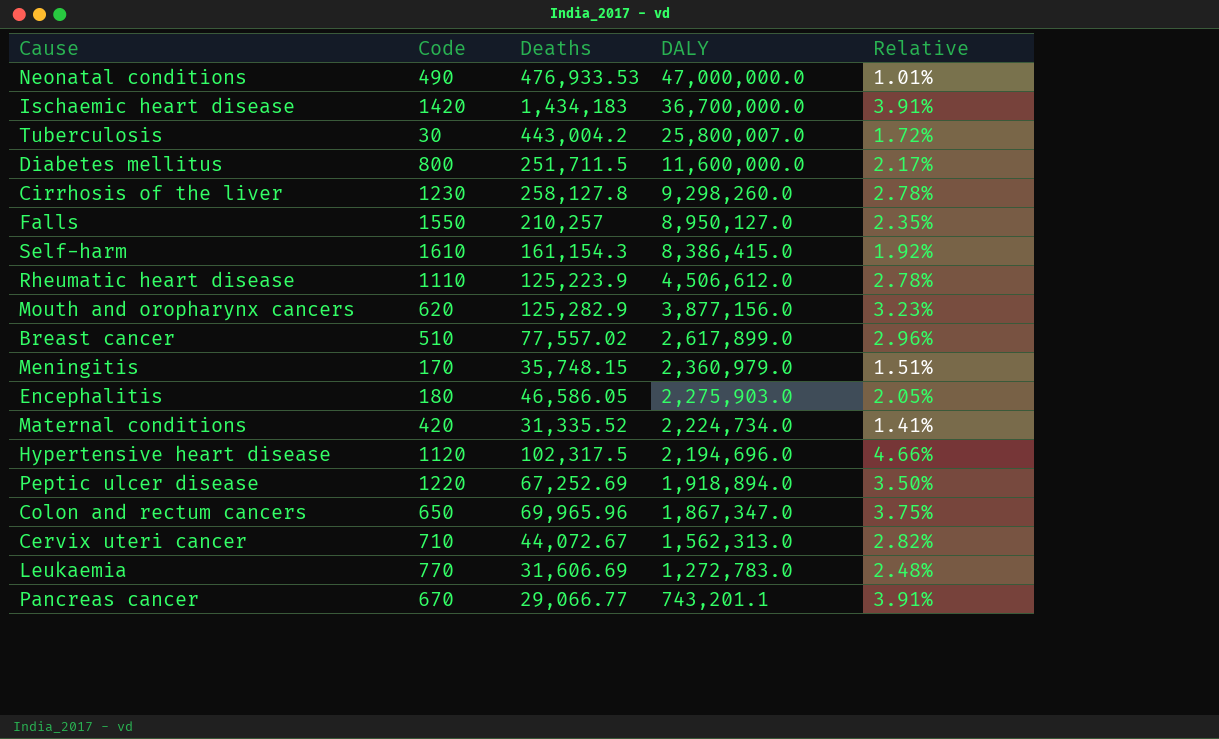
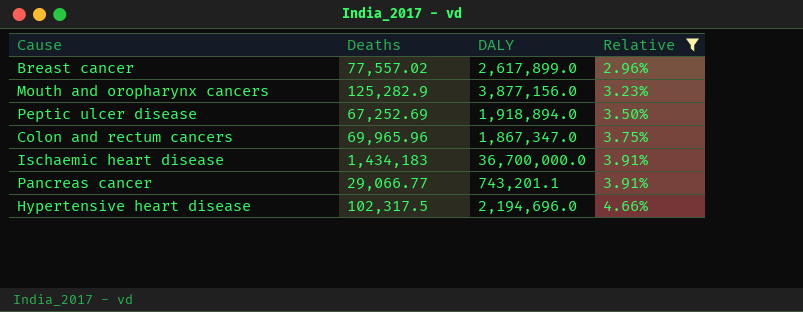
filter: none -> Relative >= 2.96%
row order: DALY descending -> Relative ascending
column Code | position: 2 -> none

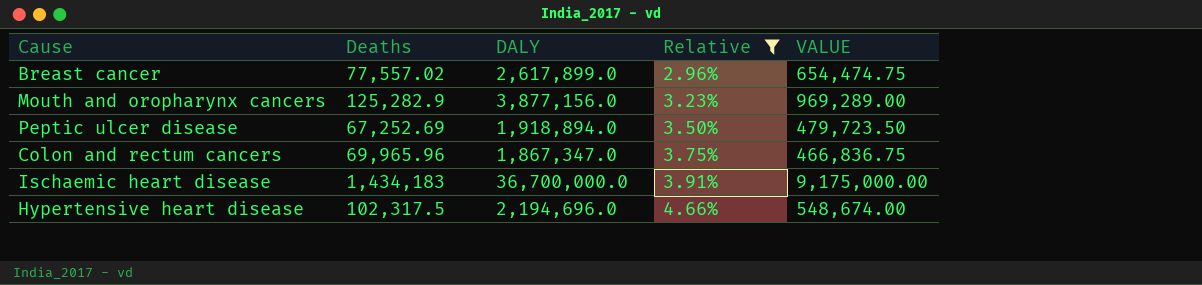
column VALUE | formula: none -> [DALY] * 0.25
row Pancreas cancer: 29,066.77 | 743,201.1 | 3.91% -> none

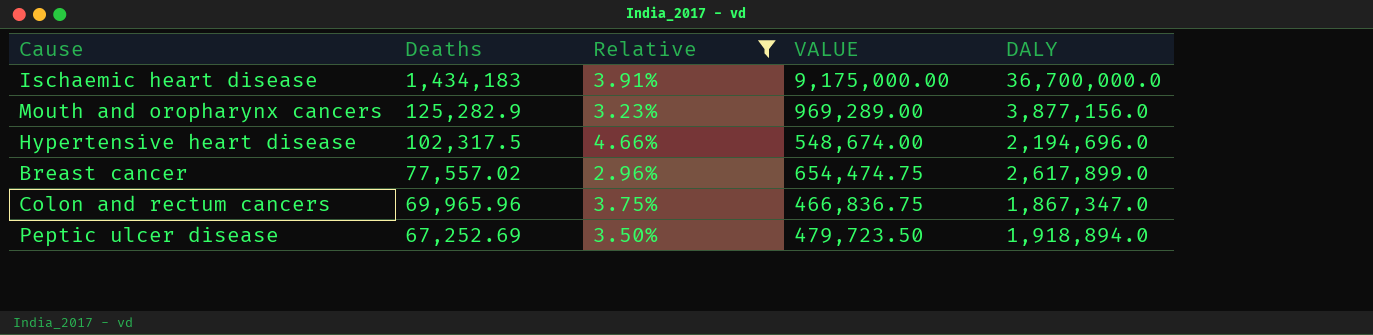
row order: Relative ascending -> Deaths descending
column DALY | position: 3 -> 5

